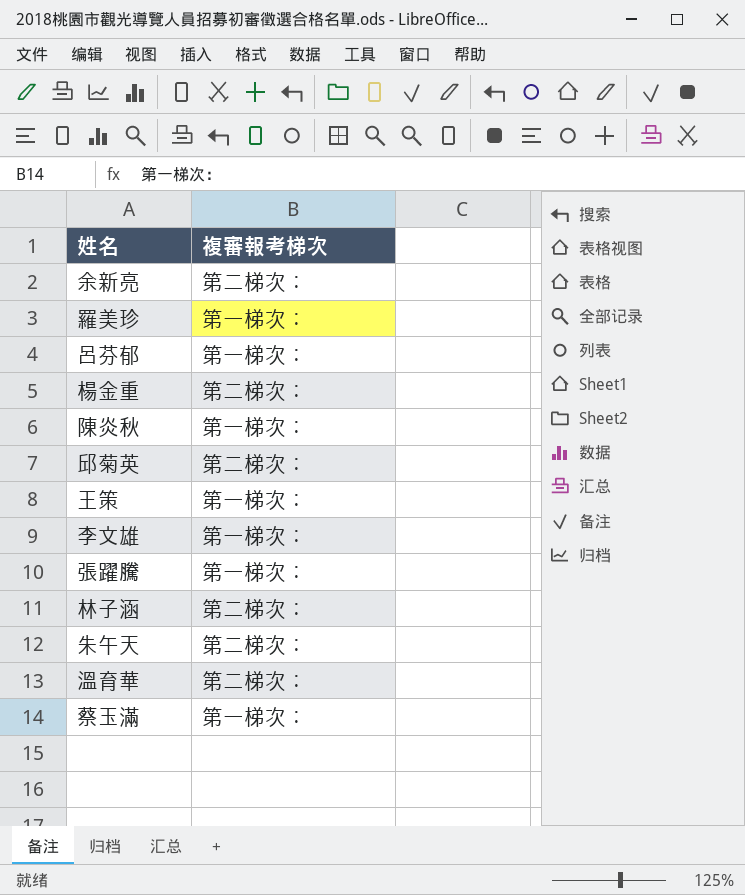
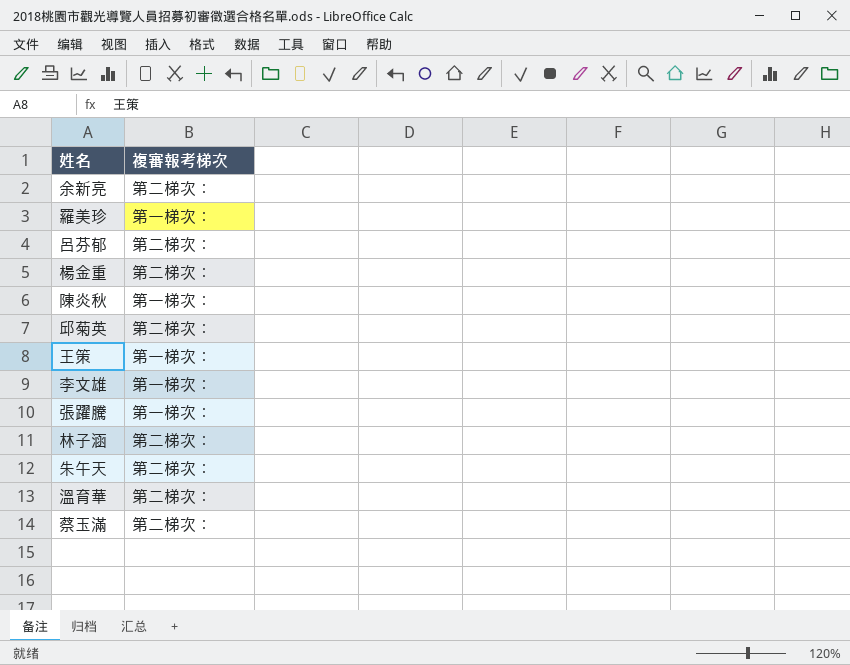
呂芬郁 | 複審報考梯次: 第一梯次： -> 第二梯次：
蔡玉滿 | 複審報考梯次: 第一梯次： -> 第二梯次：

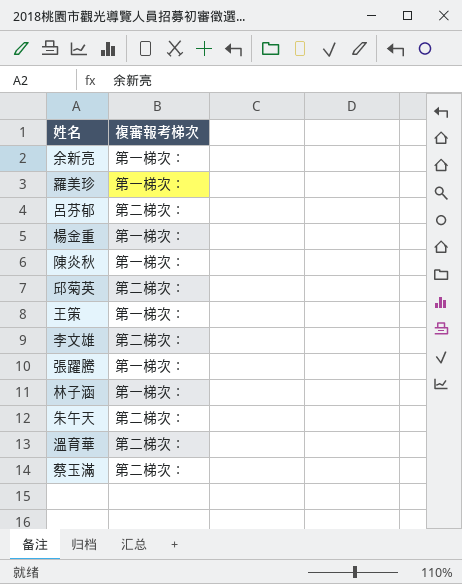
余新亮 | 複審報考梯次: 第二梯次： -> 第一梯次：
楊金重 | 複審報考梯次: 第二梯次： -> 第一梯次：
李文雄 | 複審報考梯次: 第一梯次： -> 第二梯次：
林子涵 | 複審報考梯次: 第二梯次： -> 第一梯次：

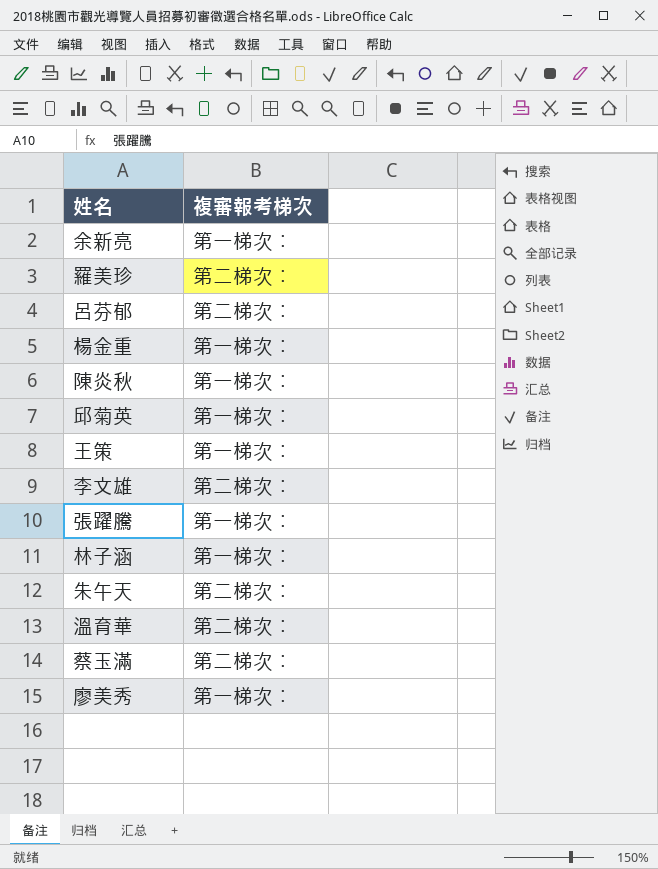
羅美珍 | 複審報考梯次: 第一梯次： -> 第二梯次：
邱菊英 | 複審報考梯次: 第二梯次： -> 第一梯次：
row 廖美秀: none -> 第一梯次：

